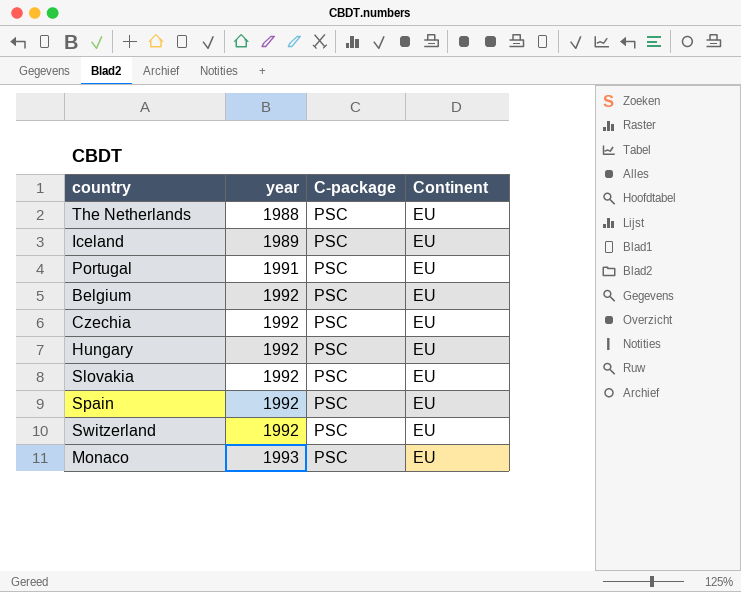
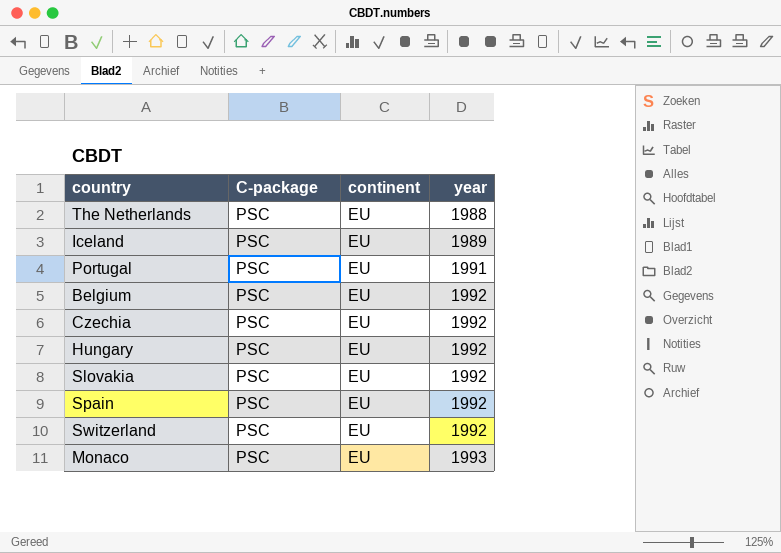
column name: Continent -> continent
column year | position: 2 -> 4

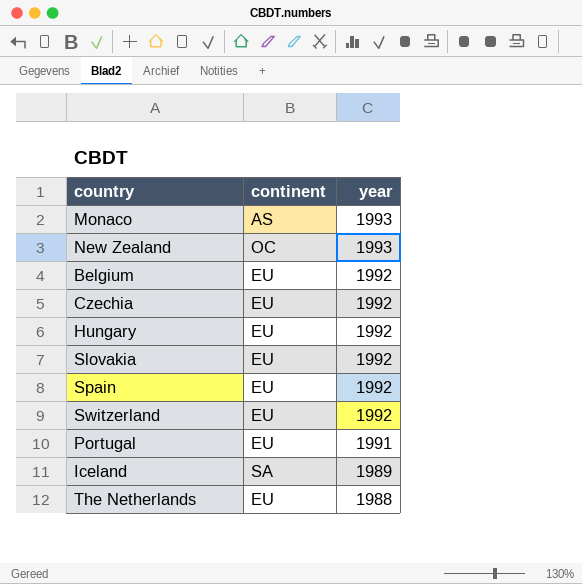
row order: year ascending -> year descending
column C-package | position: 2 -> none
Monaco | continent: EU -> AS
row New Zealand: none -> OC | 1993
Iceland | continent: EU -> SA

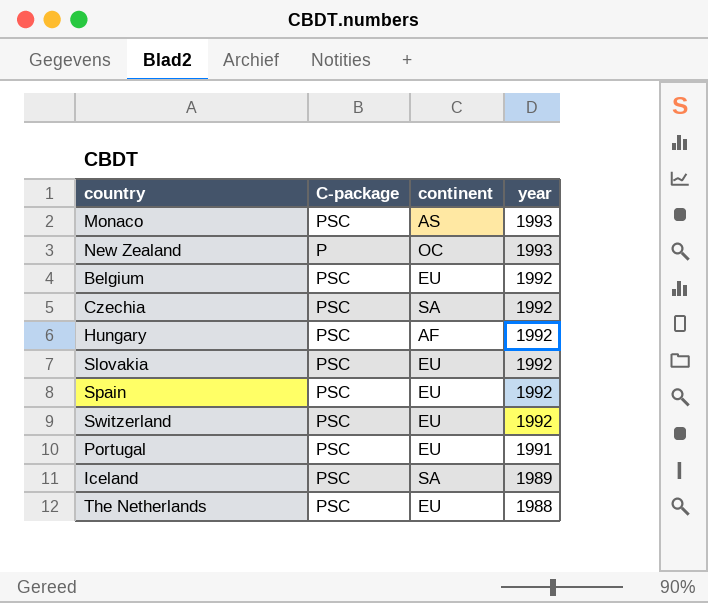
column C-package | position: none -> 2
Czechia | continent: EU -> SA
Hungary | continent: EU -> AF

